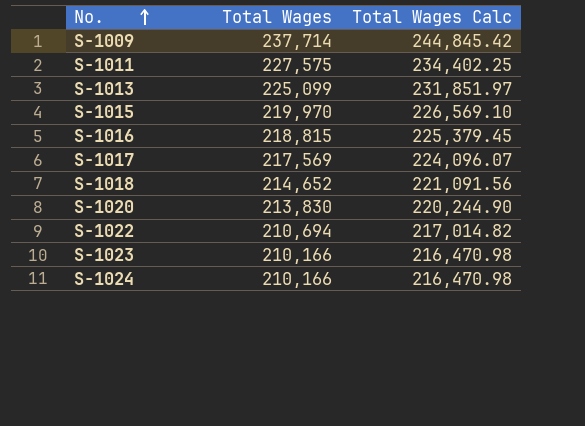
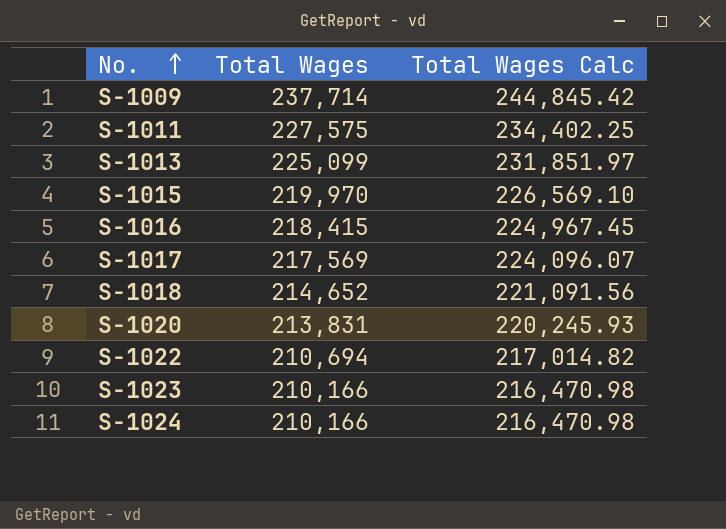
S-1016 | Total Wages: 218,815 -> 218,415
S-1016 | Total Wages Calc: 225,379.45 -> 224,967.45
S-1020 | Total Wages: 213,830 -> 213,831
S-1020 | Total Wages Calc: 220,244.90 -> 220,245.93

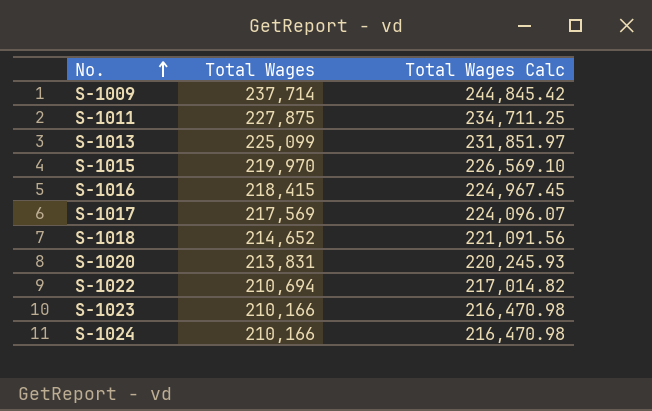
S-1011 | Total Wages: 227,575 -> 227,875
S-1011 | Total Wages Calc: 234,402.25 -> 234,711.25

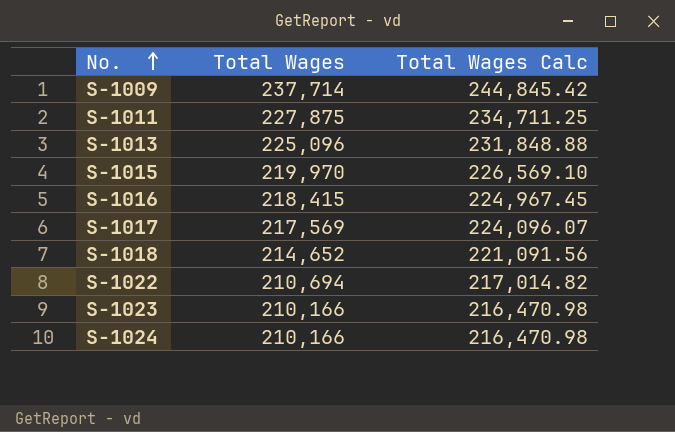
row S-1020: 213,831 | 220,245.93 -> none
S-1013 | Total Wages: 225,099 -> 225,096
S-1013 | Total Wages Calc: 231,851.97 -> 231,848.88

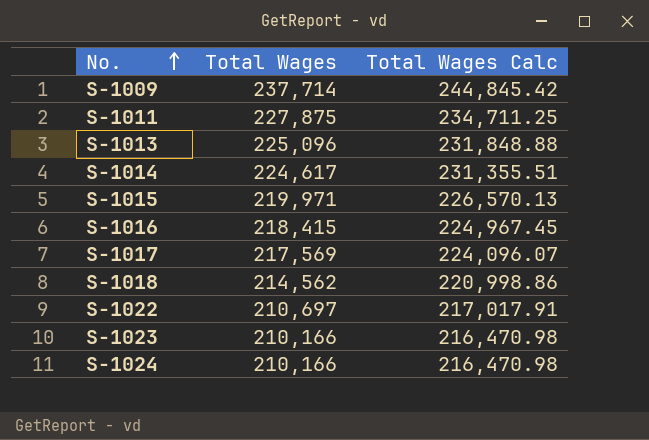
row S-1014: none -> 224,617 | 231,355.51
S-1015 | Total Wages: 219,970 -> 219,971
S-1015 | Total Wages Calc: 226,569.10 -> 226,570.13
S-1018 | Total Wages: 214,652 -> 214,562
S-1018 | Total Wages Calc: 221,091.56 -> 220,998.86
S-1022 | Total Wages: 210,694 -> 210,697
S-1022 | Total Wages Calc: 217,014.82 -> 217,017.91

